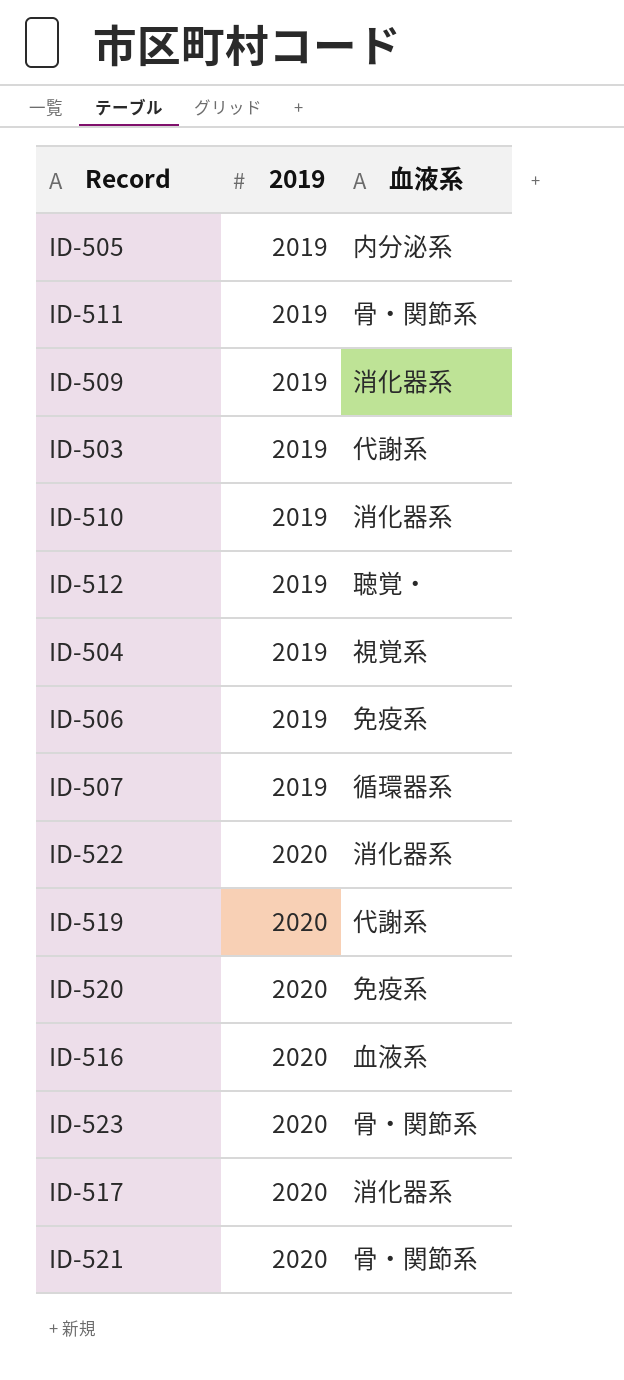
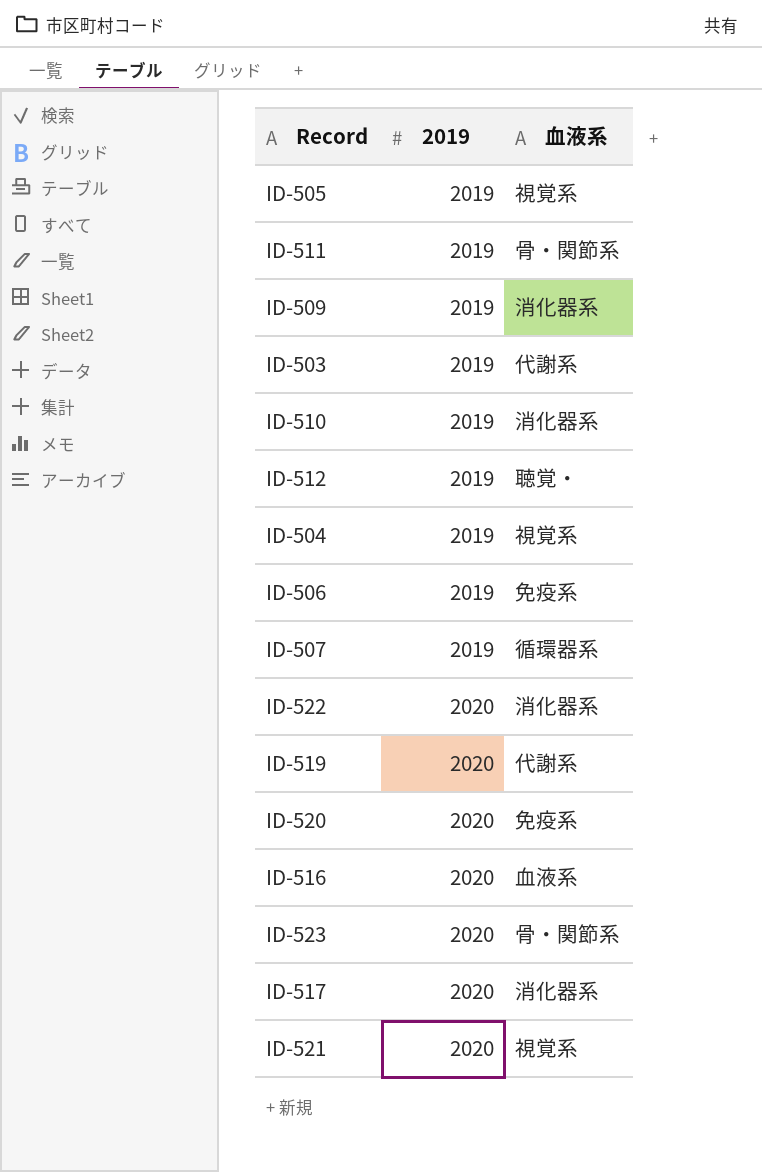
ID-505 | 血液系: 内分泌系 -> 視覚系
ID-521 | 血液系: 骨・関節系 -> 視覚系

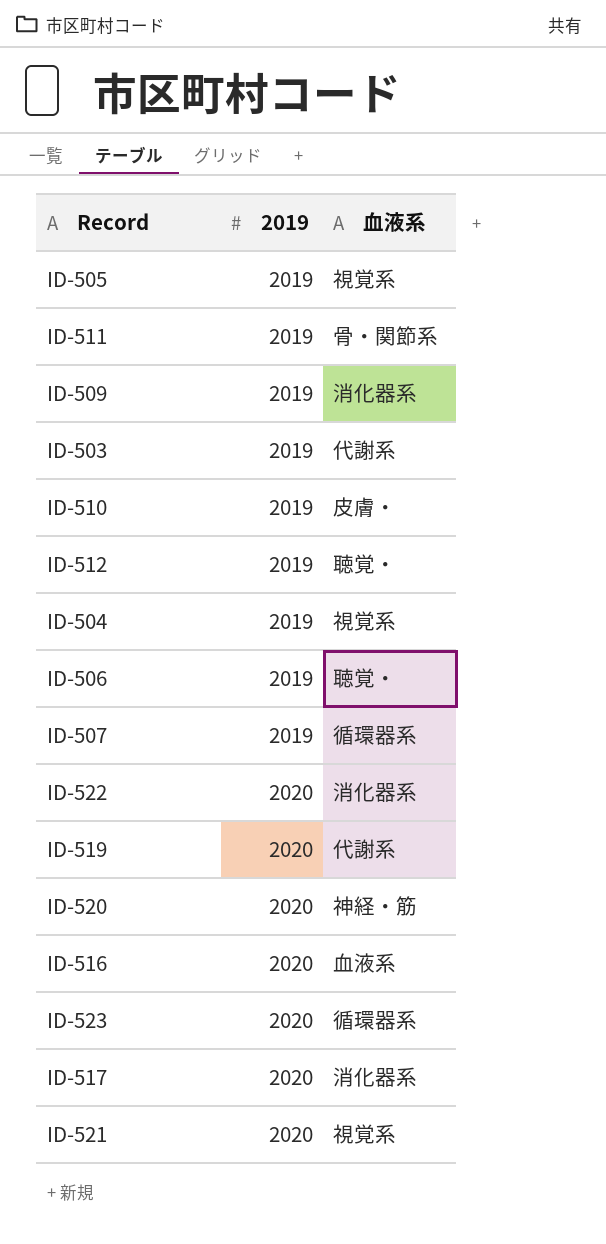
ID-510 | 血液系: 消化器系 -> 皮膚・
ID-506 | 血液系: 免疫系 -> 聴覚・
ID-520 | 血液系: 免疫系 -> 神経・筋
ID-523 | 血液系: 骨・関節系 -> 循環器系

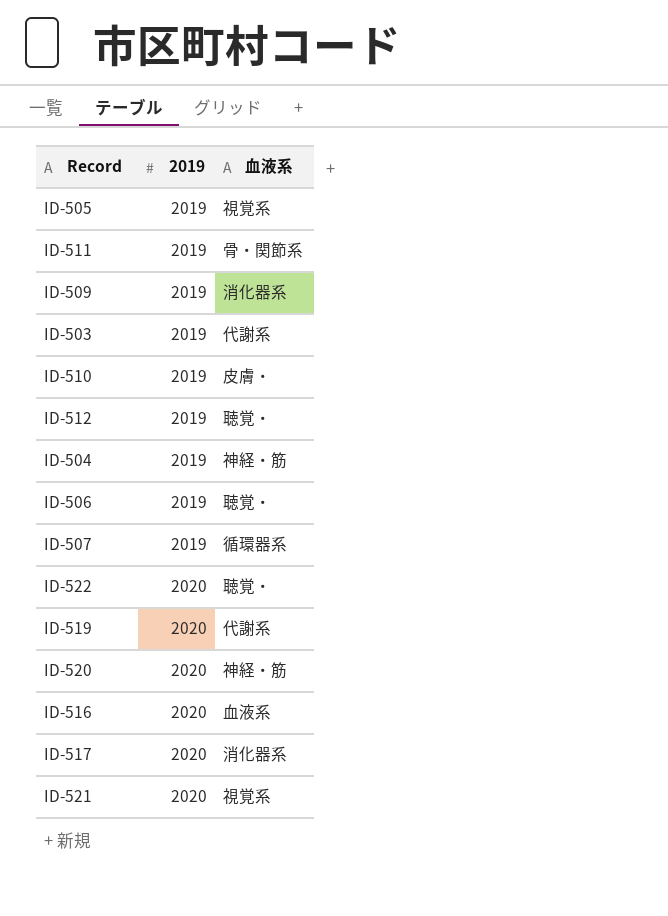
row ID-523: 2020 | 循環器系 -> none
ID-504 | 血液系: 視覚系 -> 神経・筋
ID-522 | 血液系: 消化器系 -> 聴覚・

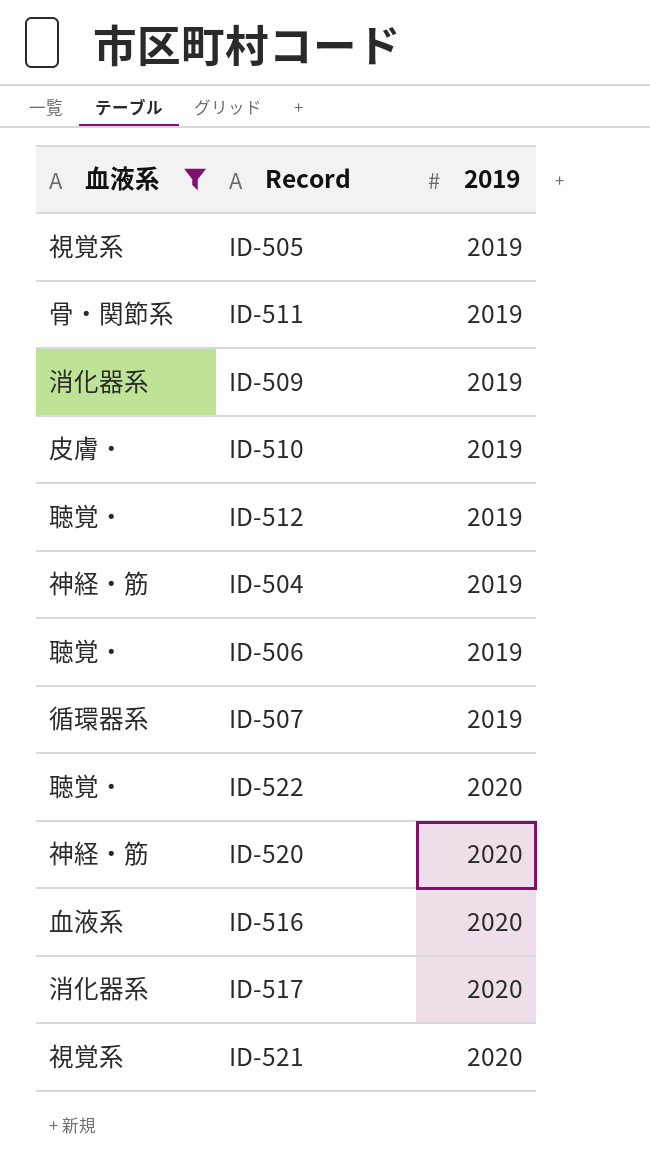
filter: none -> 血液系 != 代謝系
column 血液系 | position: 3 -> 1

